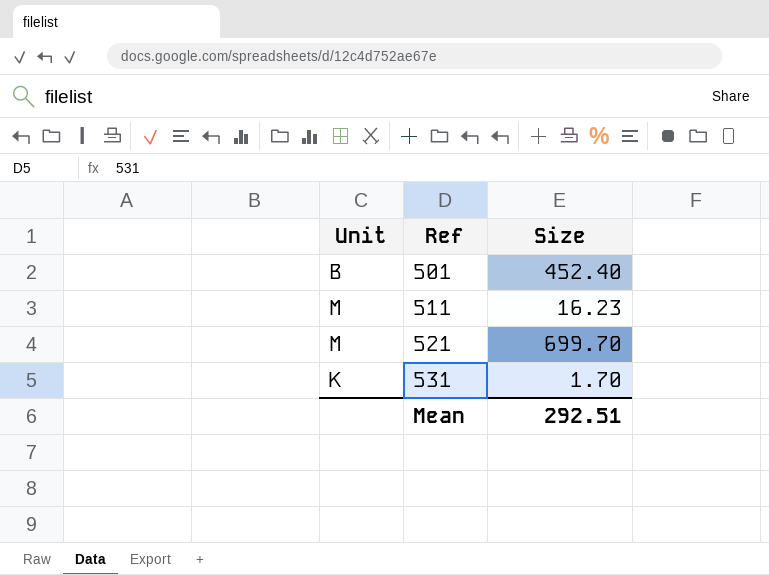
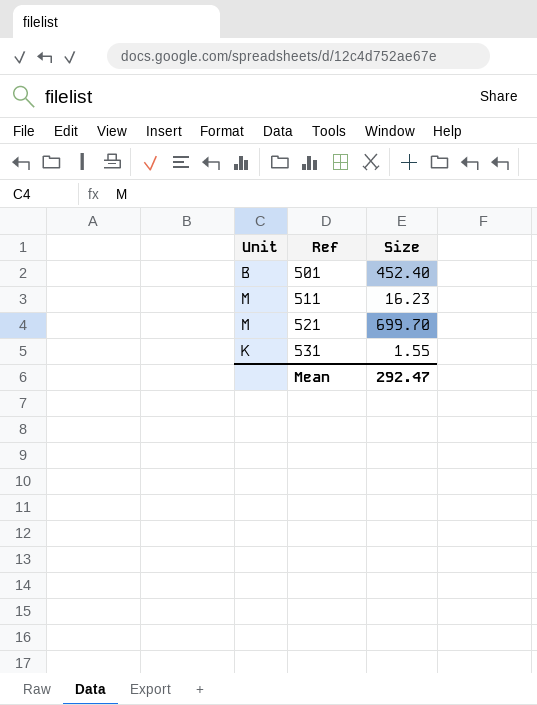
531 | Size: 1.70 -> 1.55
Mean | Size: 292.51 -> 292.47

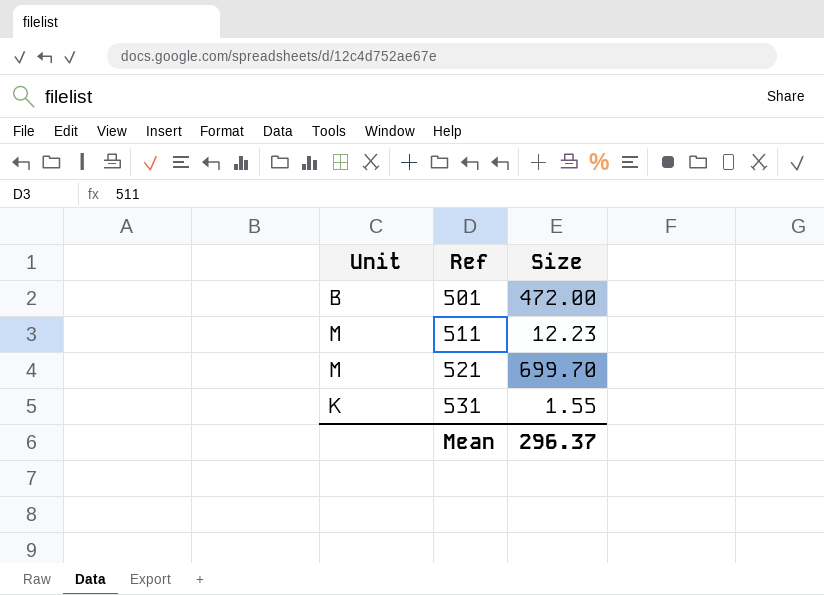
501 | Size: 452.40 -> 472.00
511 | Size: 16.23 -> 12.23
Mean | Size: 292.47 -> 296.37

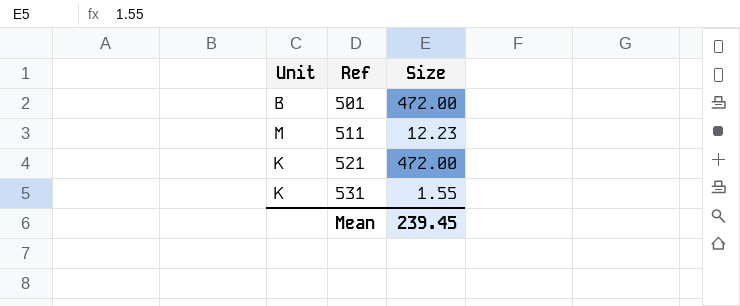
521 | Unit: M -> K
521 | Size: 699.70 -> 472.00
Mean | Size: 296.37 -> 239.45

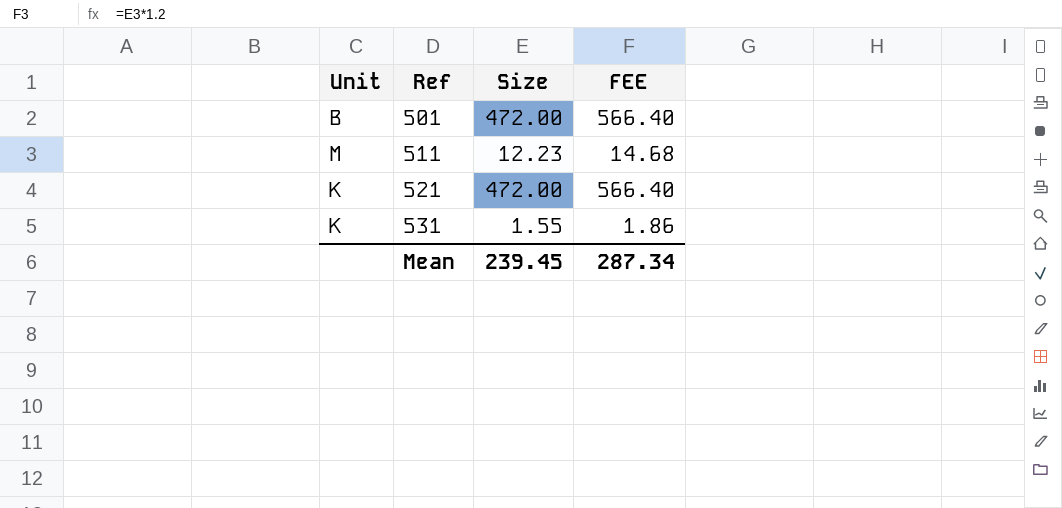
column FEE | formula: none -> [Size] * 1.2

